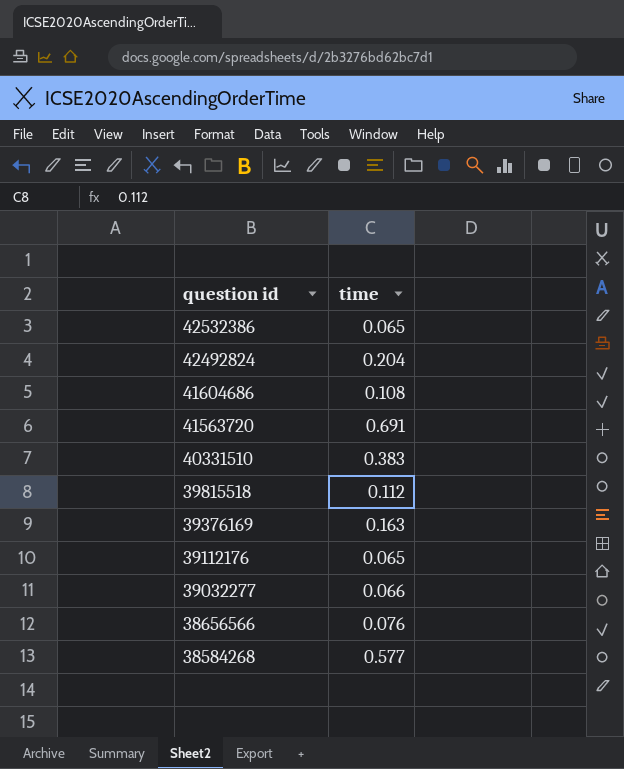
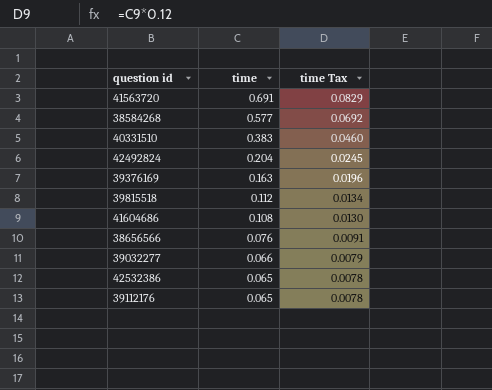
row order: question id descending -> time descending
column time Tax | formula: none -> [time] * 0.12

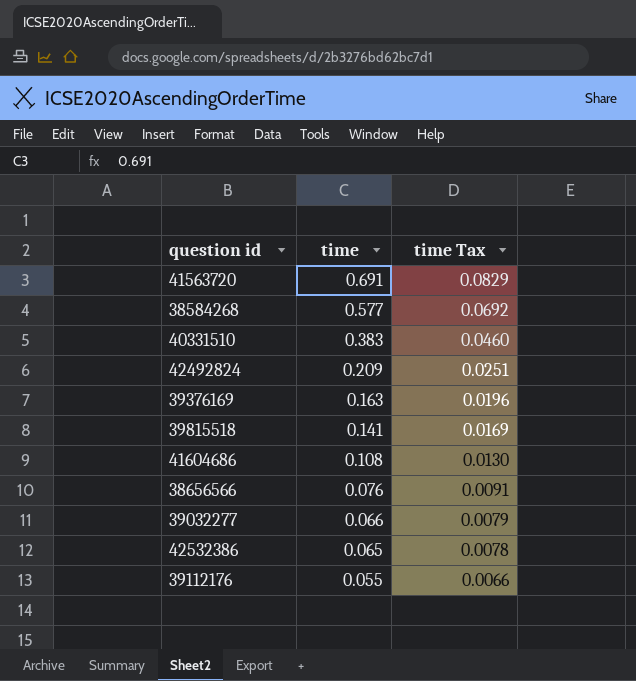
42492824 | time: 0.204 -> 0.209
42492824 | time Tax: 0.0245 -> 0.0251
39815518 | time: 0.112 -> 0.141
39815518 | time Tax: 0.0134 -> 0.0169
39112176 | time: 0.065 -> 0.055
39112176 | time Tax: 0.0078 -> 0.0066

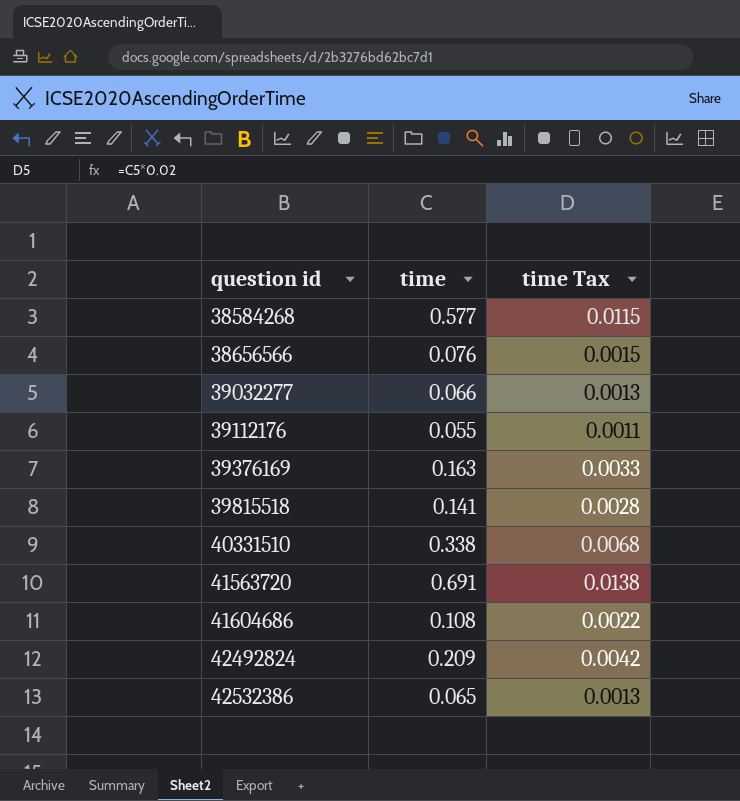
row order: time descending -> question id ascending
column time Tax | formula: [time] * 0.12 -> [time] * 0.02
40331510 | time: 0.383 -> 0.338

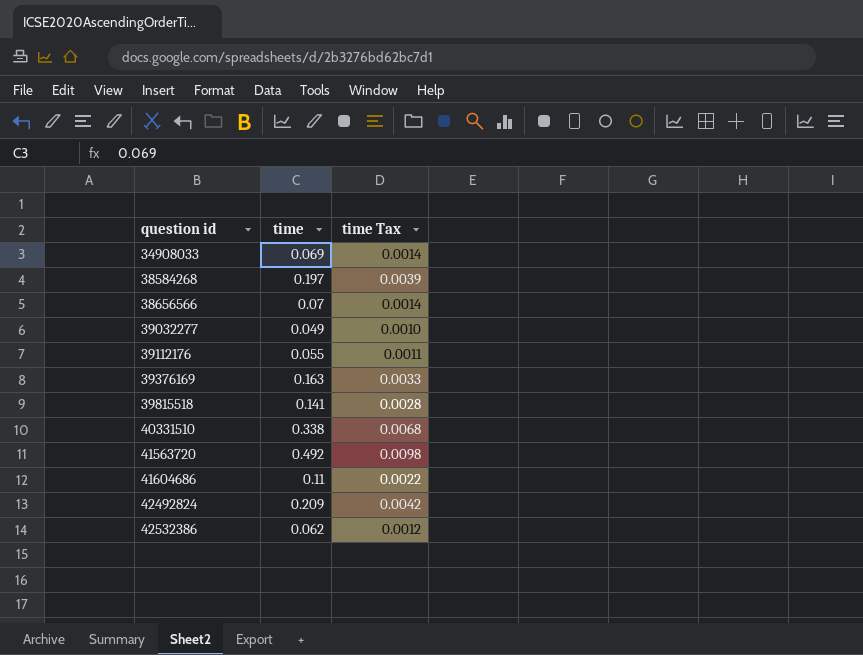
row 34908033: none -> 0.069 | 0.0014
38584268 | time: 0.577 -> 0.197
38584268 | time Tax: 0.0115 -> 0.0039
38656566 | time: 0.076 -> 0.07
38656566 | time Tax: 0.0015 -> 0.0014
39032277 | time: 0.066 -> 0.049
39032277 | time Tax: 0.0013 -> 0.0010
41563720 | time: 0.691 -> 0.492
41563720 | time Tax: 0.0138 -> 0.0098
41604686 | time: 0.108 -> 0.11
42532386 | time: 0.065 -> 0.062
42532386 | time Tax: 0.0013 -> 0.0012

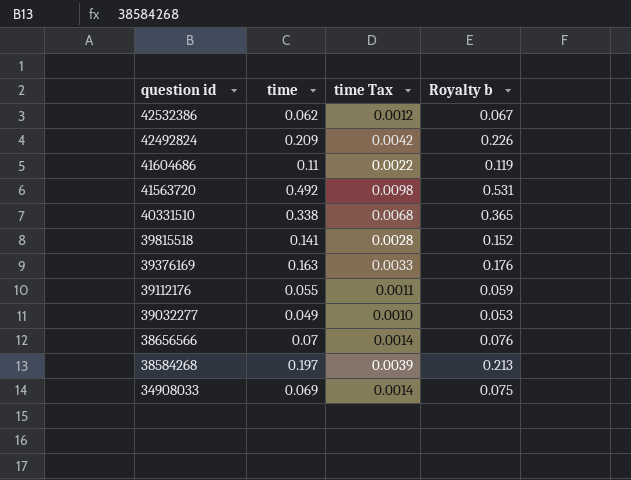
row order: question id ascending -> question id descending
column Royalty b | formula: none -> [time] * 1.08

